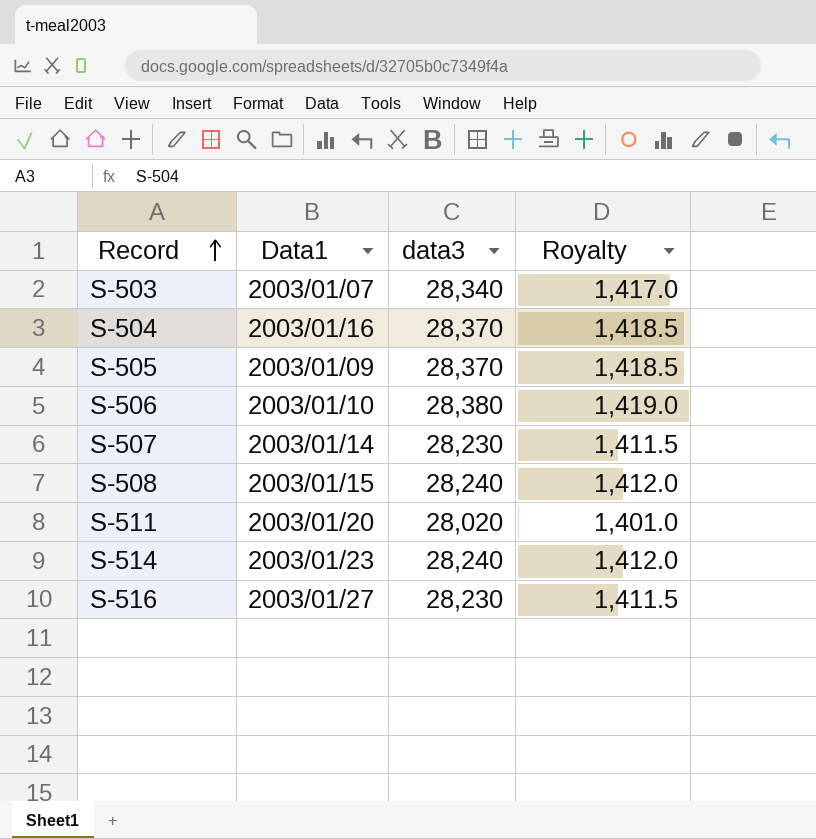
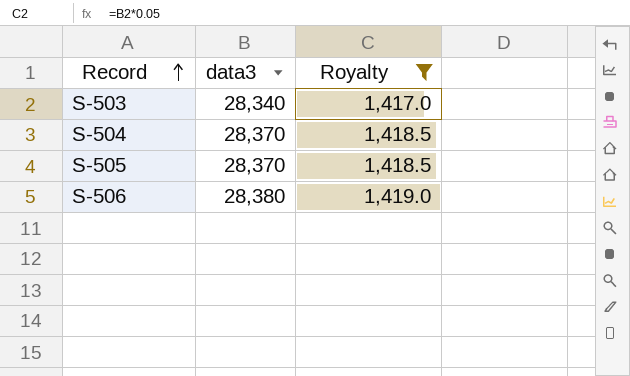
filter: none -> Royalty >= 1,417.0
column Data1 | position: 2 -> none

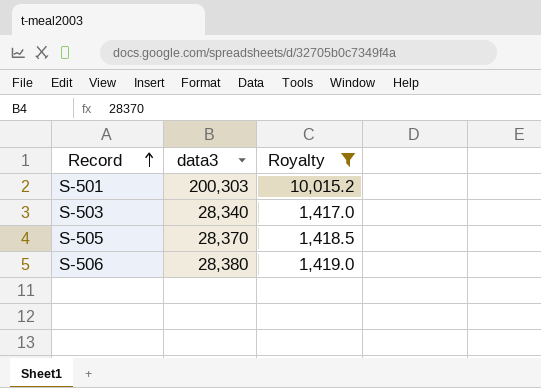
row S-504: 28,370 | 1,418.5 -> none
row S-501: none -> 200,303 | 10,015.2

